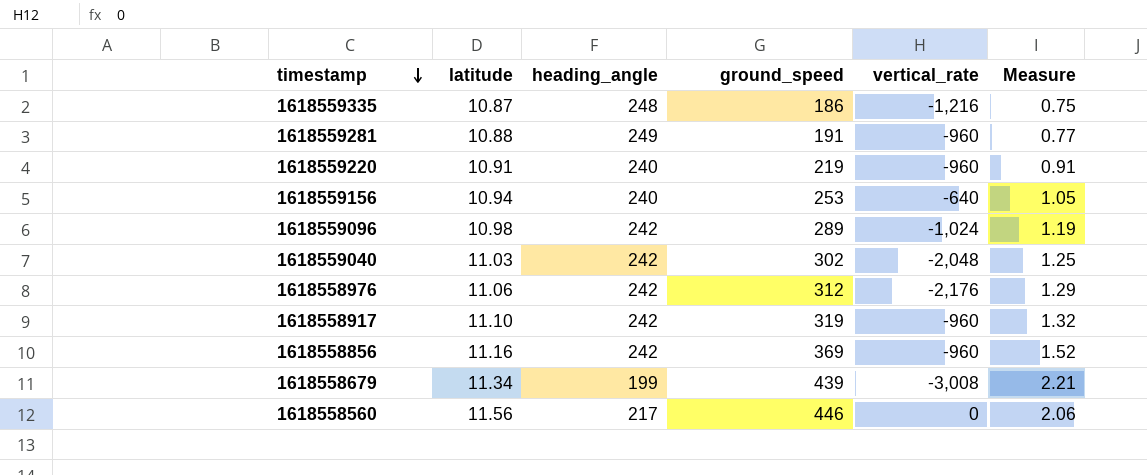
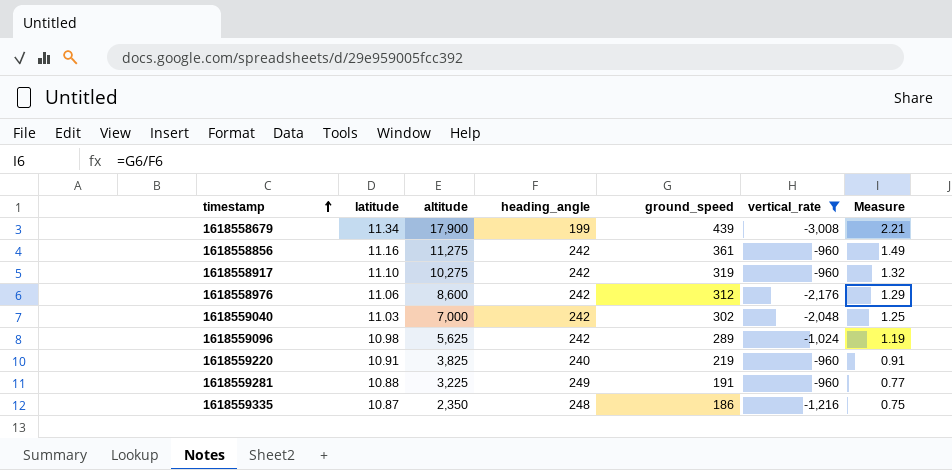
filter: none -> vertical_rate <= -960
row order: timestamp descending -> timestamp ascending
column altitude | position: none -> 3
1618558856 | ground_speed: 369 -> 361
1618558856 | Measure: 1.52 -> 1.49

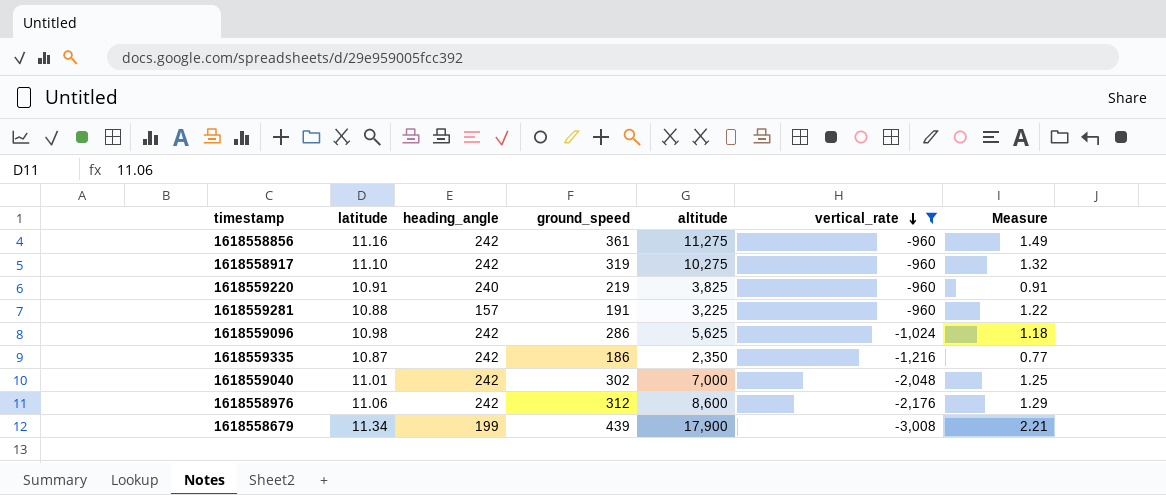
row order: timestamp ascending -> vertical_rate descending
column altitude | position: 3 -> 5
1618559281 | heading_angle: 249 -> 157
1618559281 | Measure: 0.77 -> 1.22
1618559096 | ground_speed: 289 -> 286
1618559096 | Measure: 1.19 -> 1.18
1618559335 | heading_angle: 248 -> 242
1618559335 | Measure: 0.75 -> 0.77
1618559040 | latitude: 11.03 -> 11.01

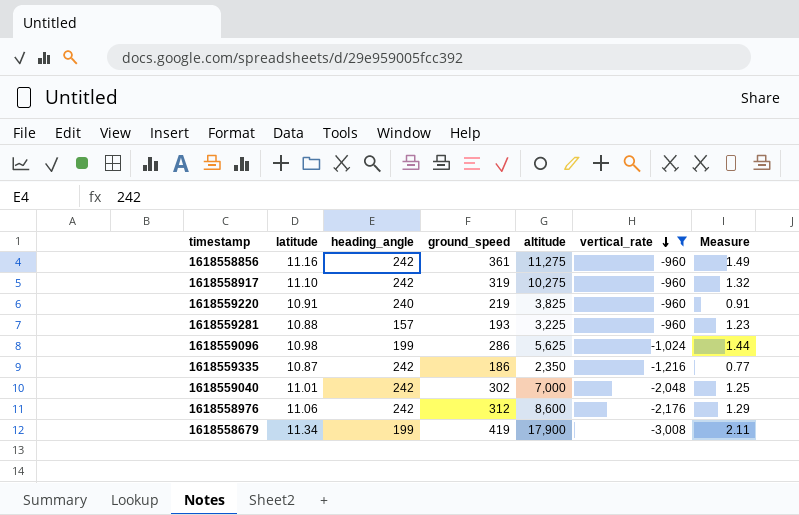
1618559281 | ground_speed: 191 -> 193
1618559281 | Measure: 1.22 -> 1.23
1618559096 | heading_angle: 242 -> 199
1618559096 | Measure: 1.18 -> 1.44
1618558679 | ground_speed: 439 -> 419
1618558679 | Measure: 2.21 -> 2.11

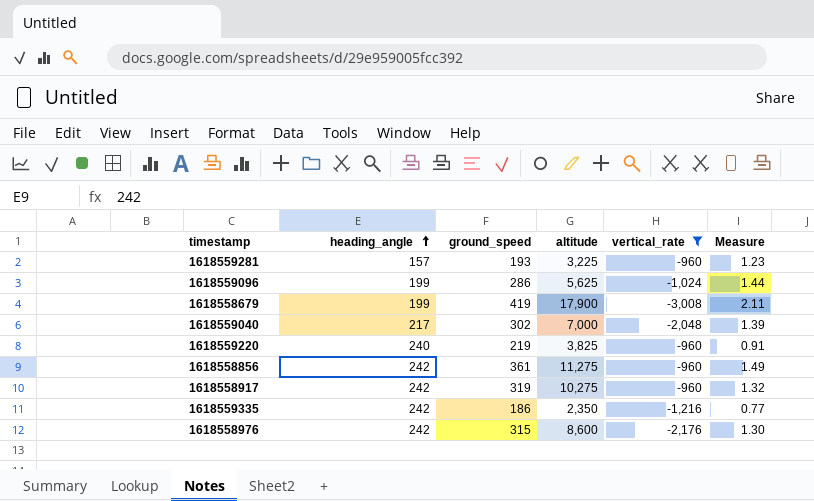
row order: vertical_rate descending -> heading_angle ascending
column latitude | position: 2 -> none
1618559040 | heading_angle: 242 -> 217
1618559040 | Measure: 1.25 -> 1.39
1618558976 | ground_speed: 312 -> 315
1618558976 | Measure: 1.29 -> 1.30

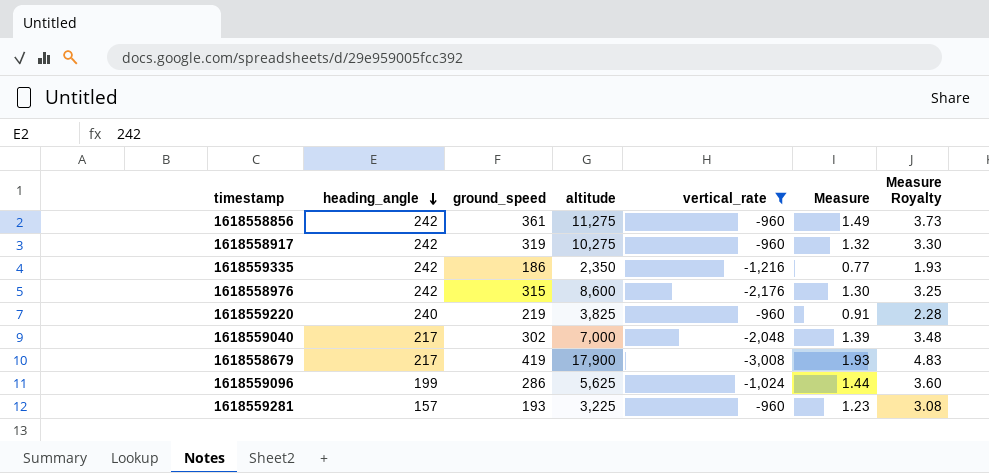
row order: heading_angle ascending -> heading_angle descending
column Measure Royalty | formula: none -> [Measure] * 2.5
1618558679 | heading_angle: 199 -> 217
1618558679 | Measure: 2.11 -> 1.93

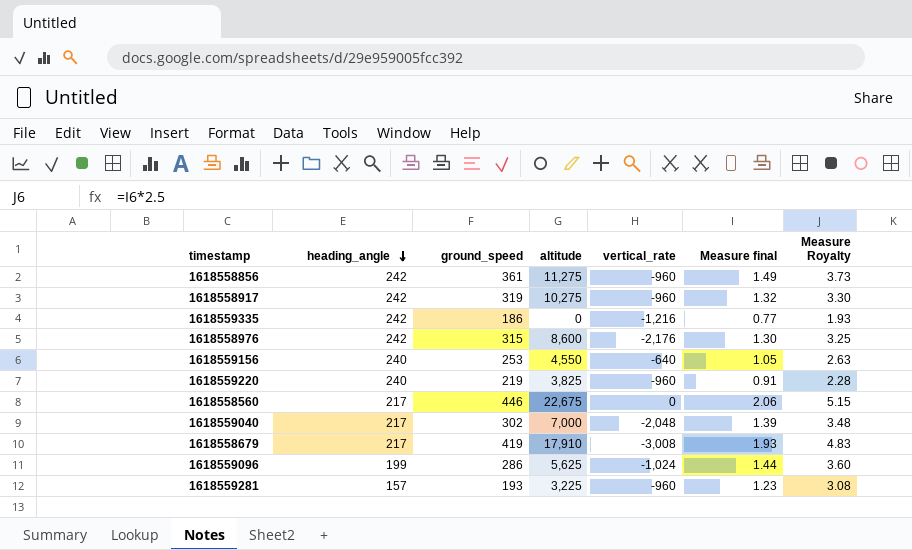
filter: vertical_rate <= -960 -> none
column name: Measure -> Measure final
1618559335 | altitude: 2,350 -> 0
1618558679 | altitude: 17,900 -> 17,910

